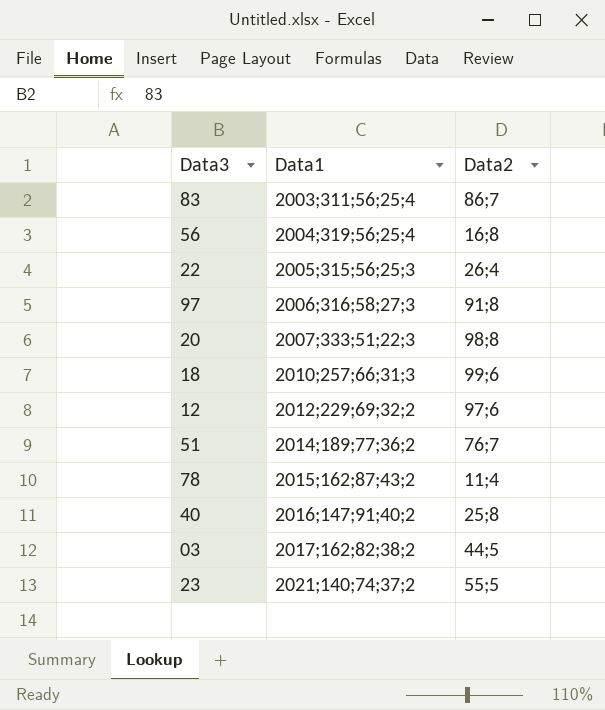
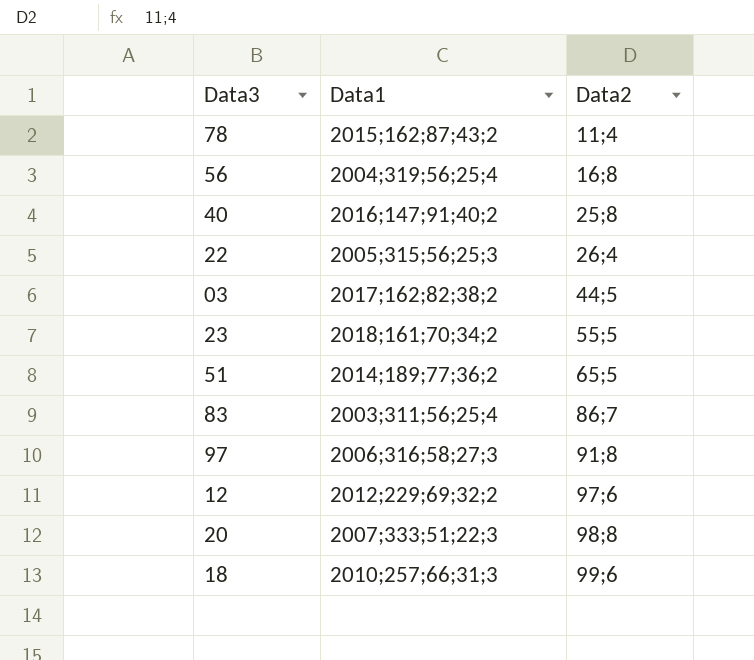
row order: Data1 ascending -> Data2 ascending
23 | Data1: 2021;140;74;37;2 -> 2018;161;70;34;2
51 | Data2: 76;7 -> 65;5

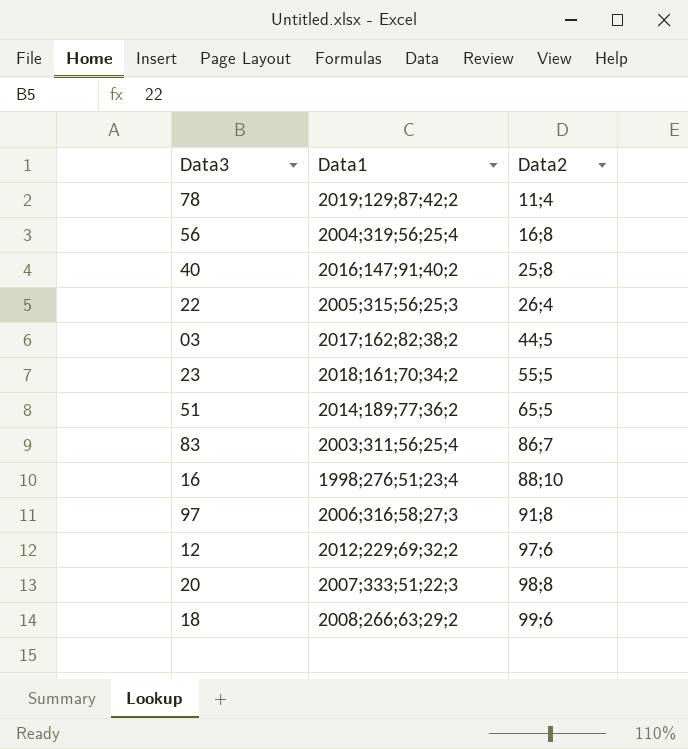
78 | Data1: 2015;162;87;43;2 -> 2019;129;87;42;2
row 16: none -> 1998;276;51;23;4 | 88;10
18 | Data1: 2010;257;66;31;3 -> 2008;266;63;29;2

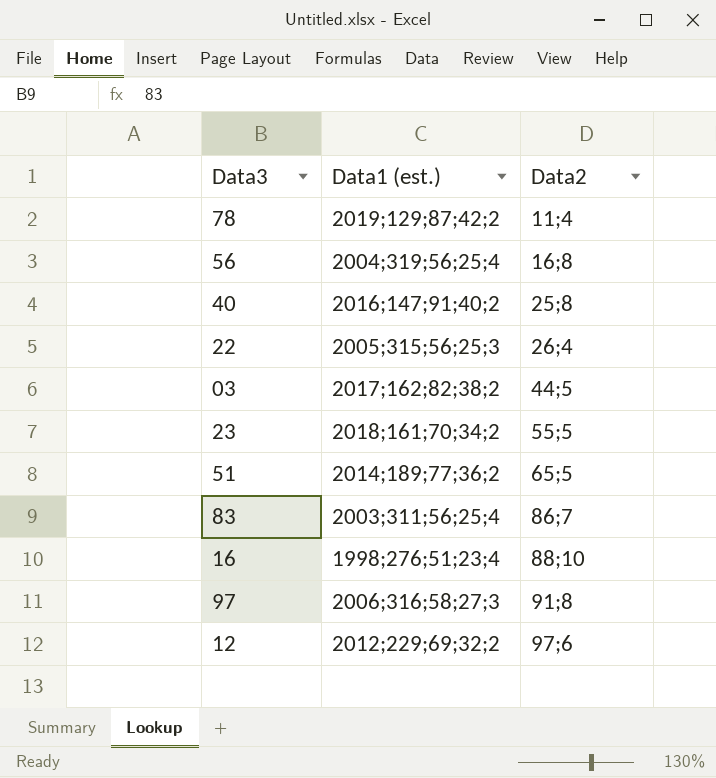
column name: Data1 -> Data1 (est.)
row 20: 2007;333;51;22;3 | 98;8 -> none
row 18: 2008;266;63;29;2 | 99;6 -> none

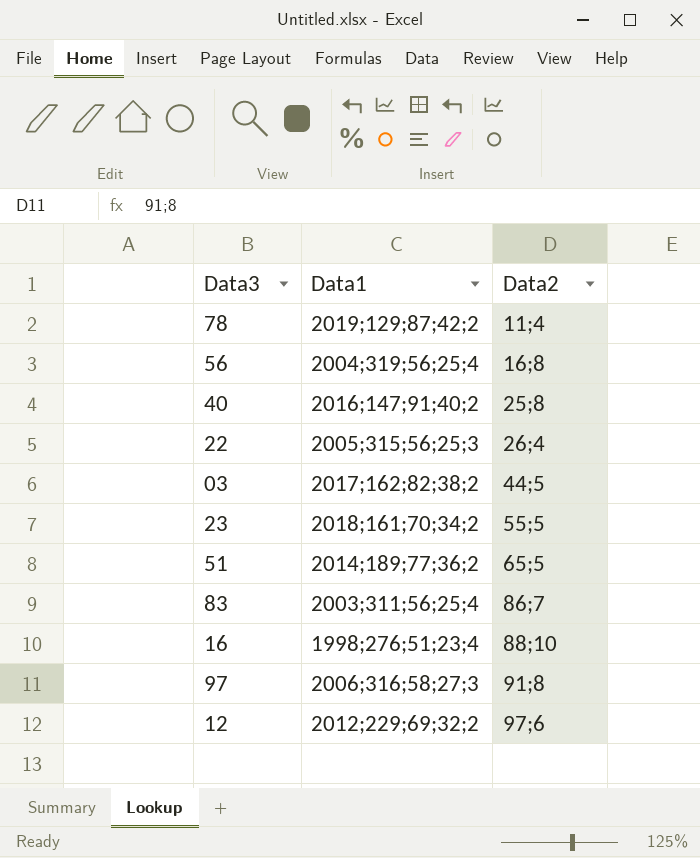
column name: Data1 (est.) -> Data1

